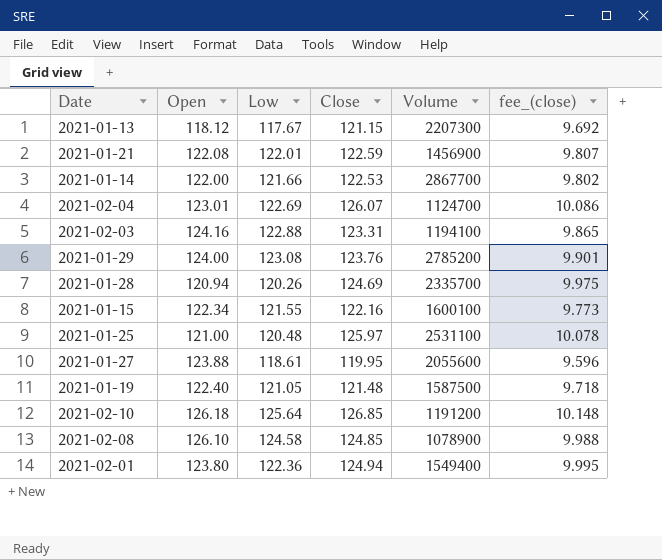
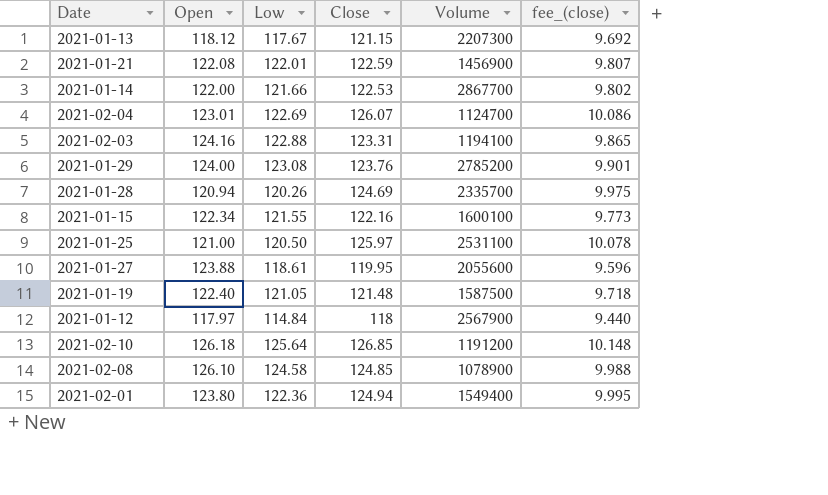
2021-01-25 | Low: 120.48 -> 120.50
row 2021-01-12: none -> 117.97 | 114.84 | 118 | 2567900 | 9.440

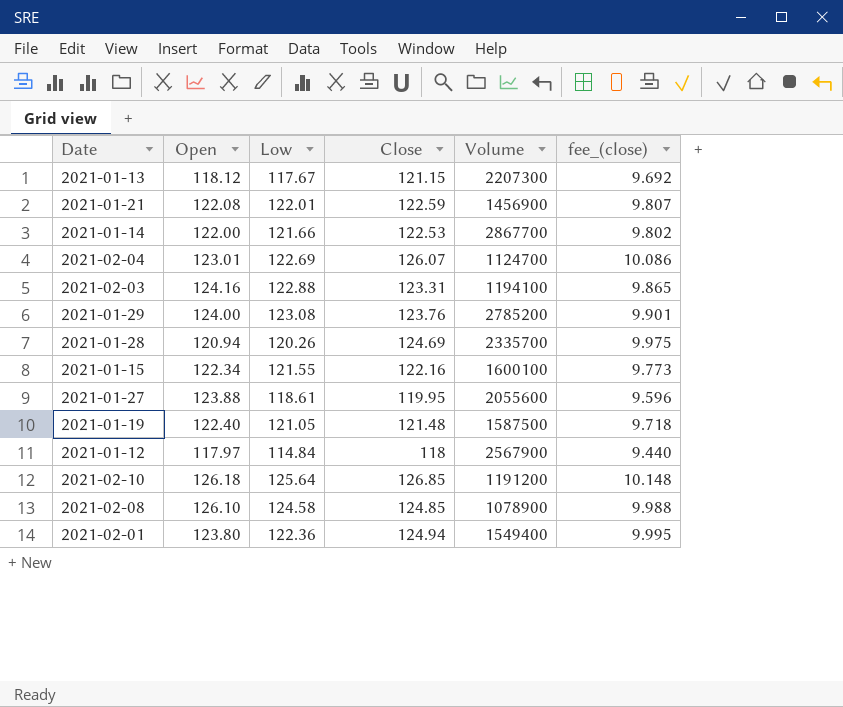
row 2021-01-25: 121.00 | 120.50 | 125.97 | 2531100 | 10.078 -> none

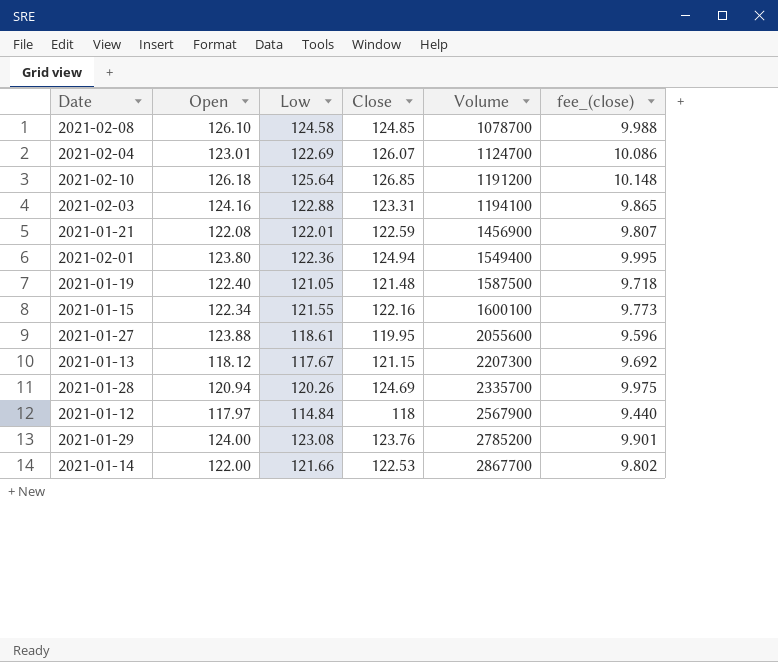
row order: none -> Volume ascending
2021-02-08 | Volume: 1078900 -> 1078700

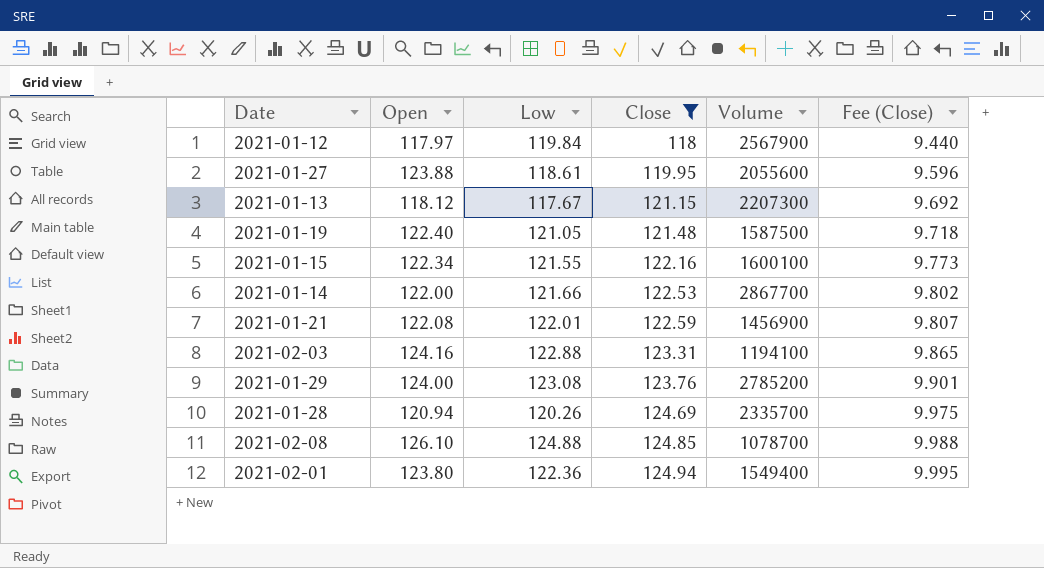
filter: none -> Close <= 124.94
row order: Volume ascending -> Close ascending
column name: fee_(close) -> Fee (Close)
2021-01-12 | Low: 114.84 -> 119.84
2021-02-08 | Low: 124.58 -> 124.88

